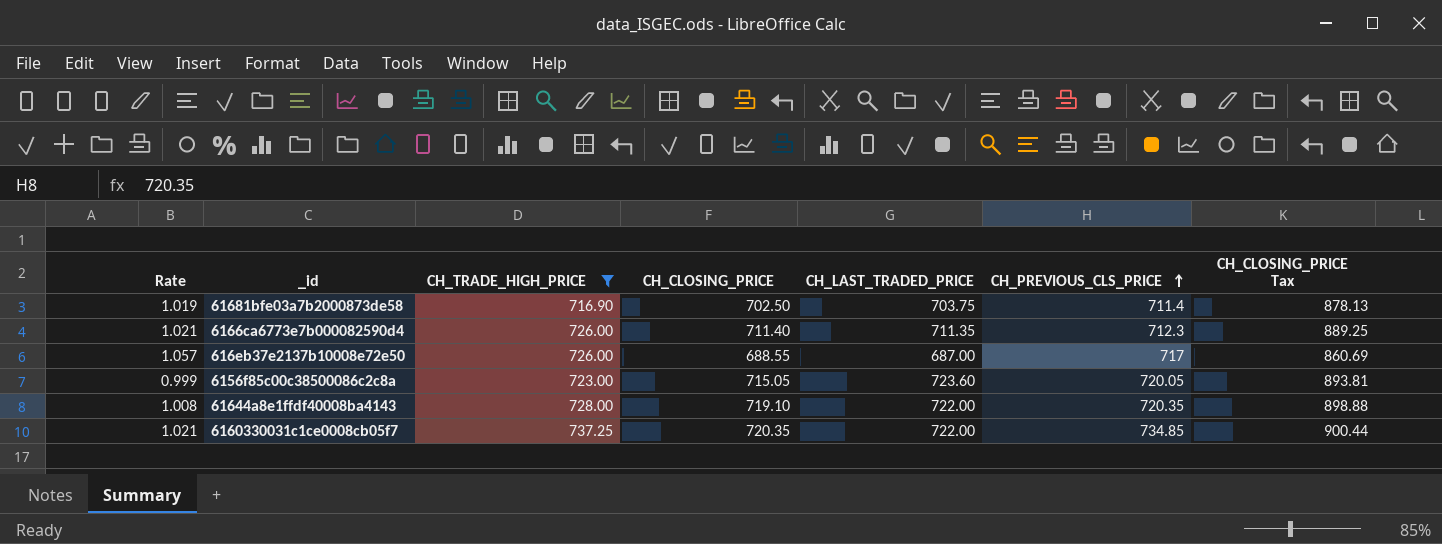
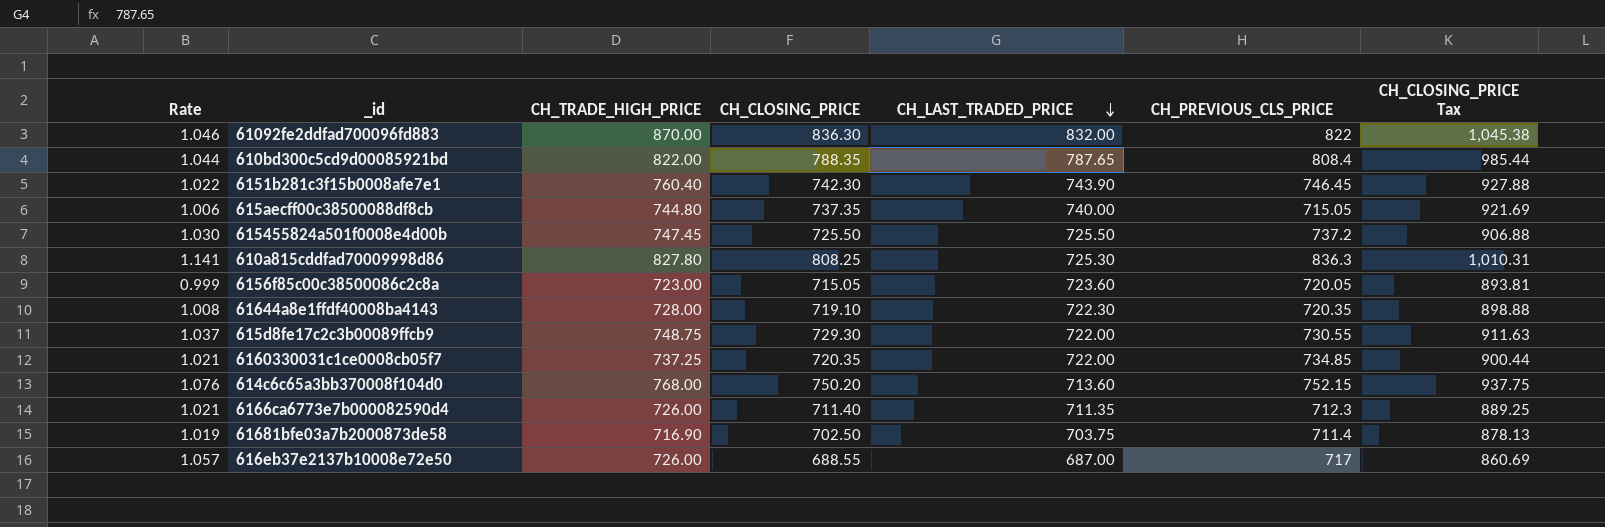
filter: CH_TRADE_HIGH_PRICE <= 737.25 -> none
row order: CH_PREVIOUS_CLS_PRICE ascending -> CH_LAST_TRADED_PRICE descending
61644a8e1ffdf40008ba4143 | CH_LAST_TRADED_PRICE: 722.00 -> 722.30

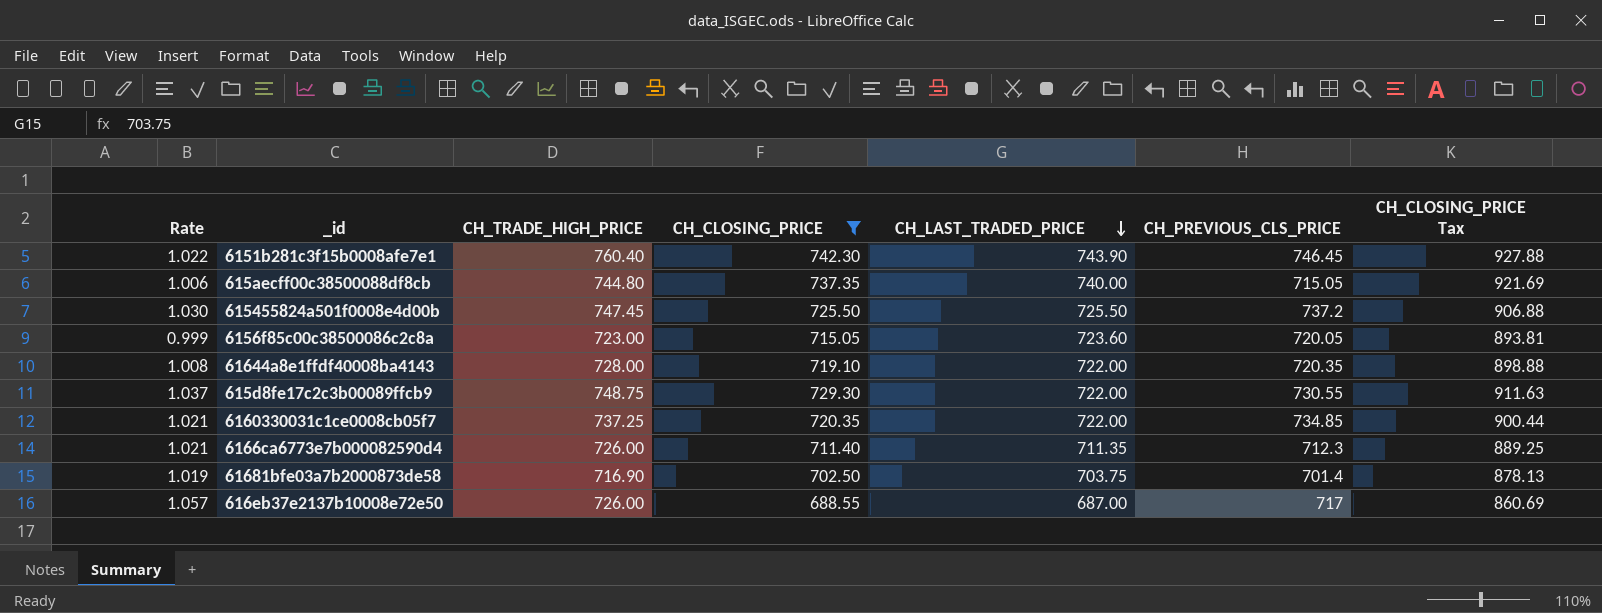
filter: none -> CH_CLOSING_PRICE <= 742.30
61644a8e1ffdf40008ba4143 | CH_LAST_TRADED_PRICE: 722.30 -> 722.00
61681bfe03a7b2000873de58 | CH_PREVIOUS_CLS_PRICE: 711.4 -> 701.4

